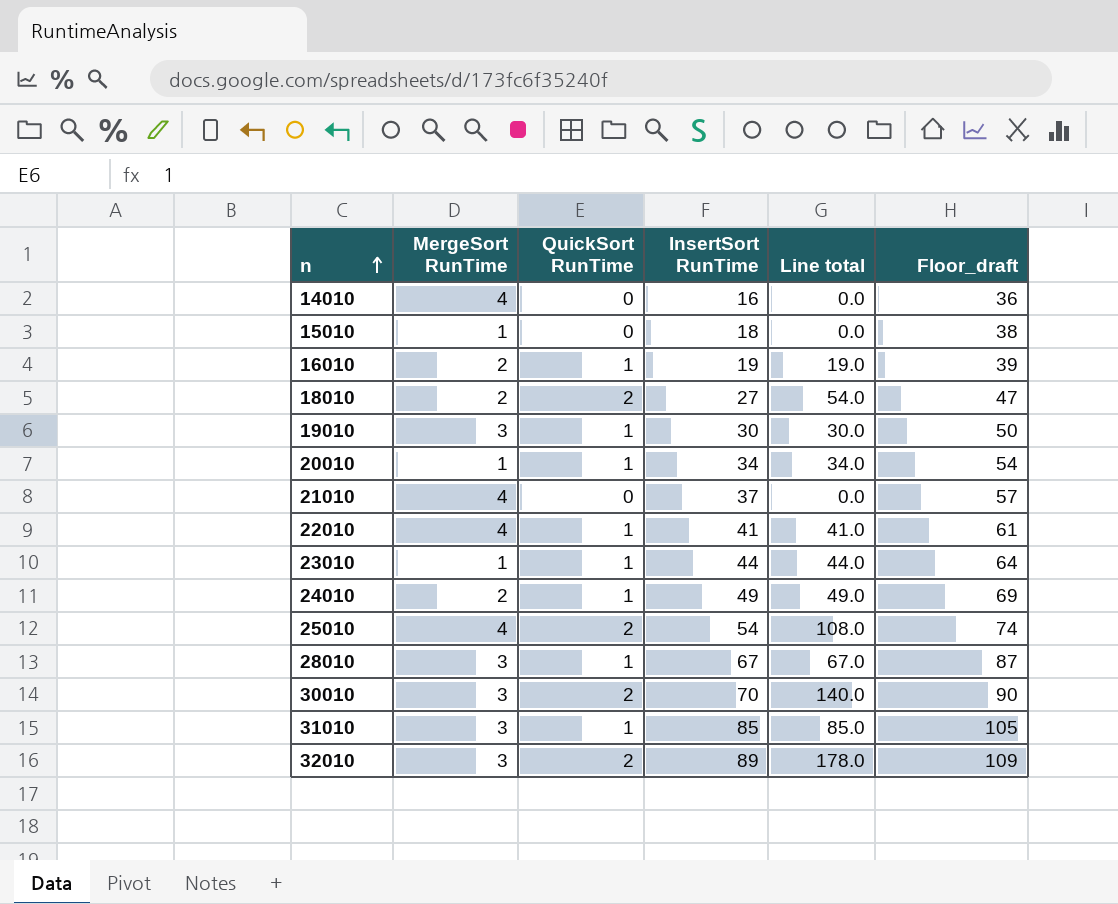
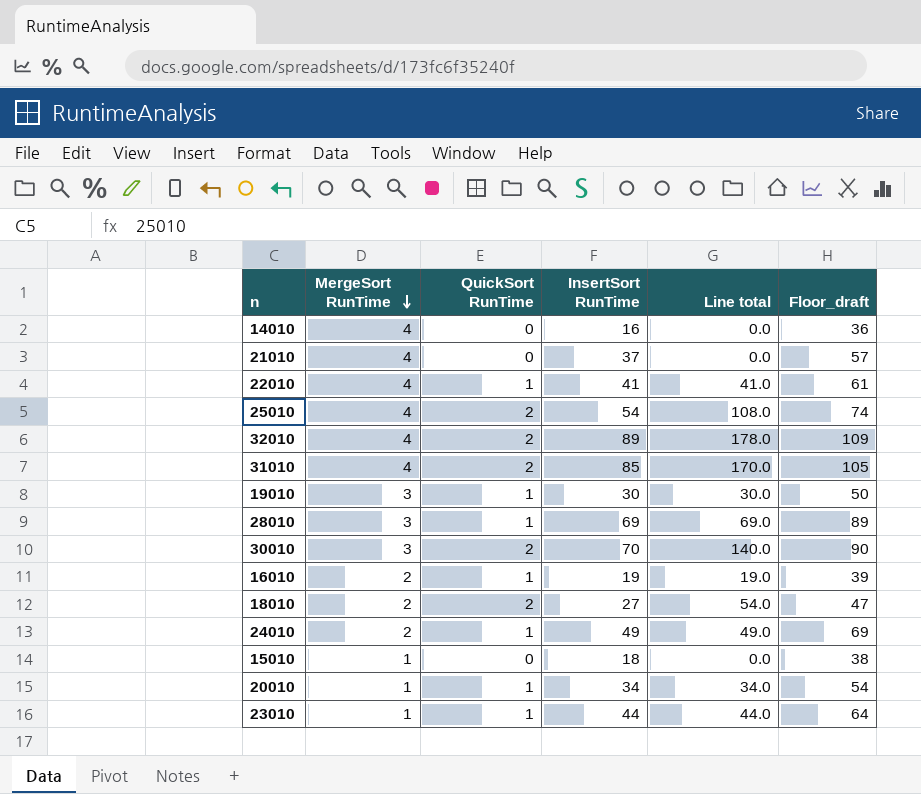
row order: n ascending -> MergeSort RunTime descending
32010 | MergeSort RunTime: 3 -> 4
31010 | MergeSort RunTime: 3 -> 4
31010 | QuickSort RunTime: 1 -> 2
31010 | Line total: 85.0 -> 170.0
28010 | InsertSort RunTime: 67 -> 69
28010 | Line total: 67.0 -> 69.0
28010 | Floor_draft: 87 -> 89

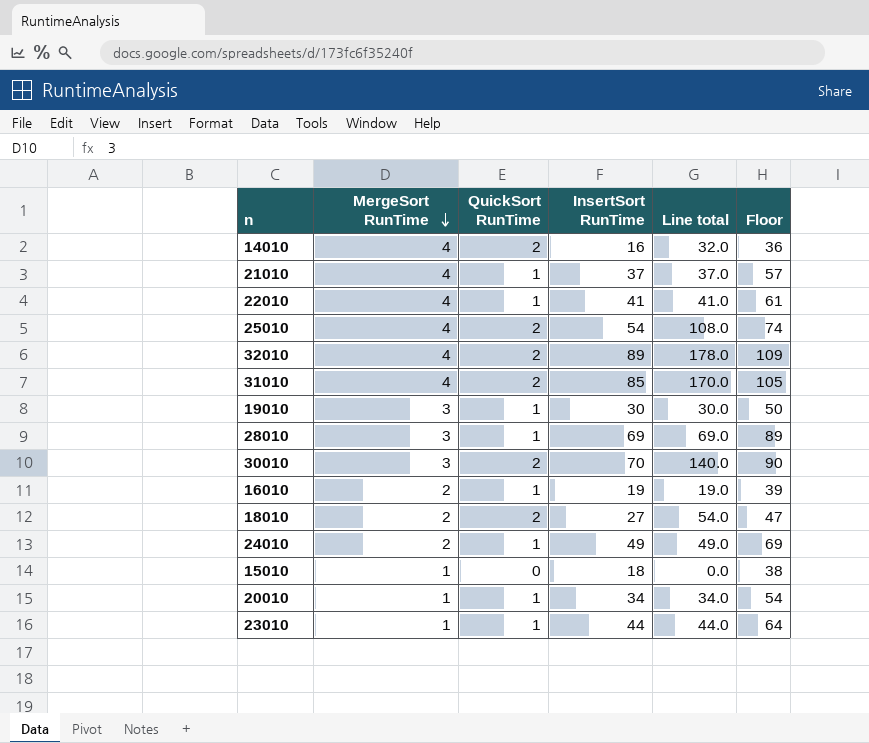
column name: Floor_draft -> Floor
14010 | QuickSort RunTime: 0 -> 2
14010 | Line total: 0.0 -> 32.0
21010 | QuickSort RunTime: 0 -> 1
21010 | Line total: 0.0 -> 37.0

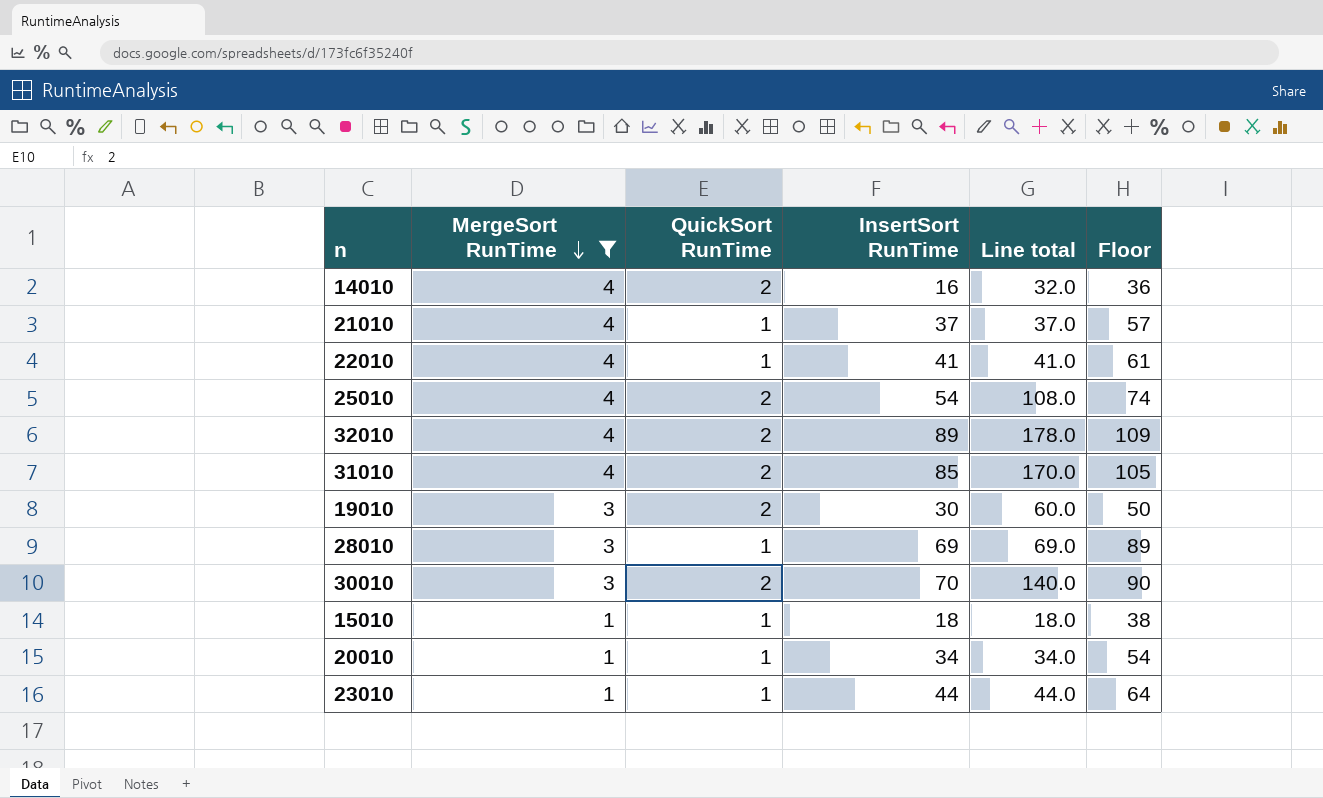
filter: none -> MergeSort RunTime != 2
19010 | QuickSort RunTime: 1 -> 2
19010 | Line total: 30.0 -> 60.0
15010 | QuickSort RunTime: 0 -> 1
15010 | Line total: 0.0 -> 18.0

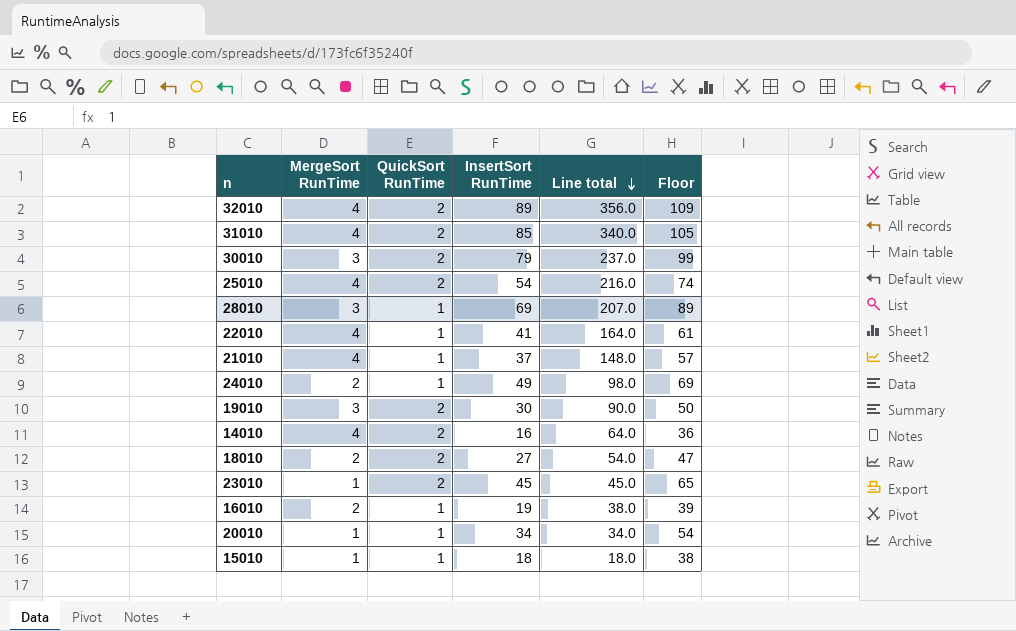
filter: MergeSort RunTime != 2 -> none
row order: MergeSort RunTime descending -> Line total descending
column Line total | formula: [QuickSort RunTime] * [InsertSort RunTime] -> [MergeSort RunTime] * [InsertSort RunTime]
30010 | InsertSort RunTime: 70 -> 79
30010 | Floor: 90 -> 99
23010 | QuickSort RunTime: 1 -> 2
23010 | InsertSort RunTime: 44 -> 45
23010 | Floor: 64 -> 65

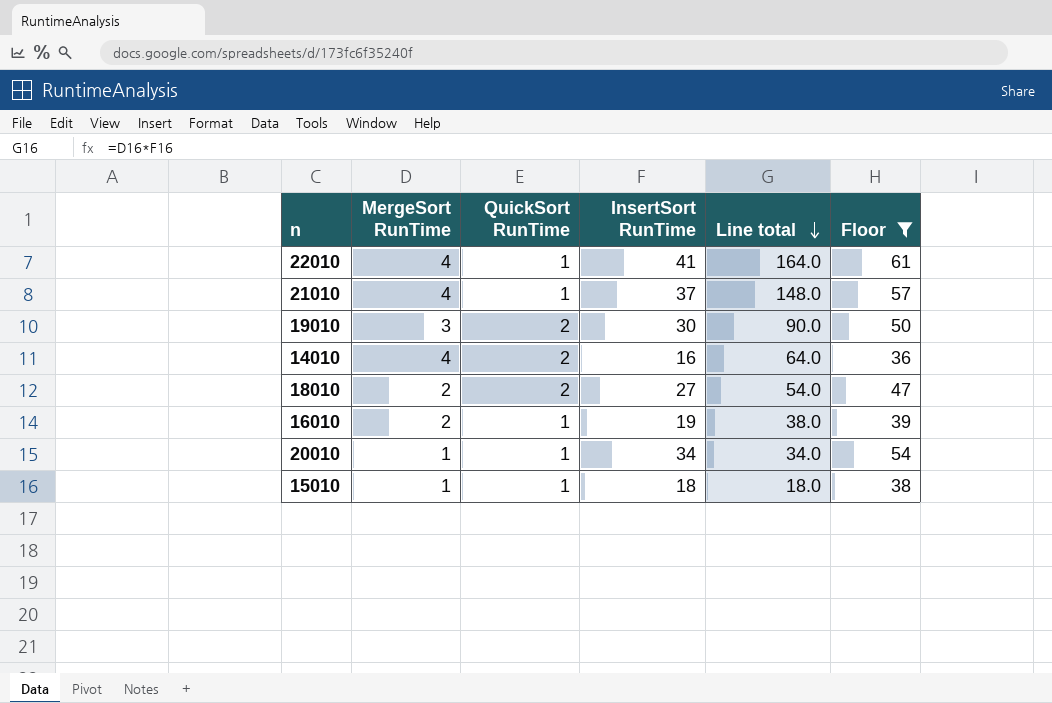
filter: none -> Floor <= 61

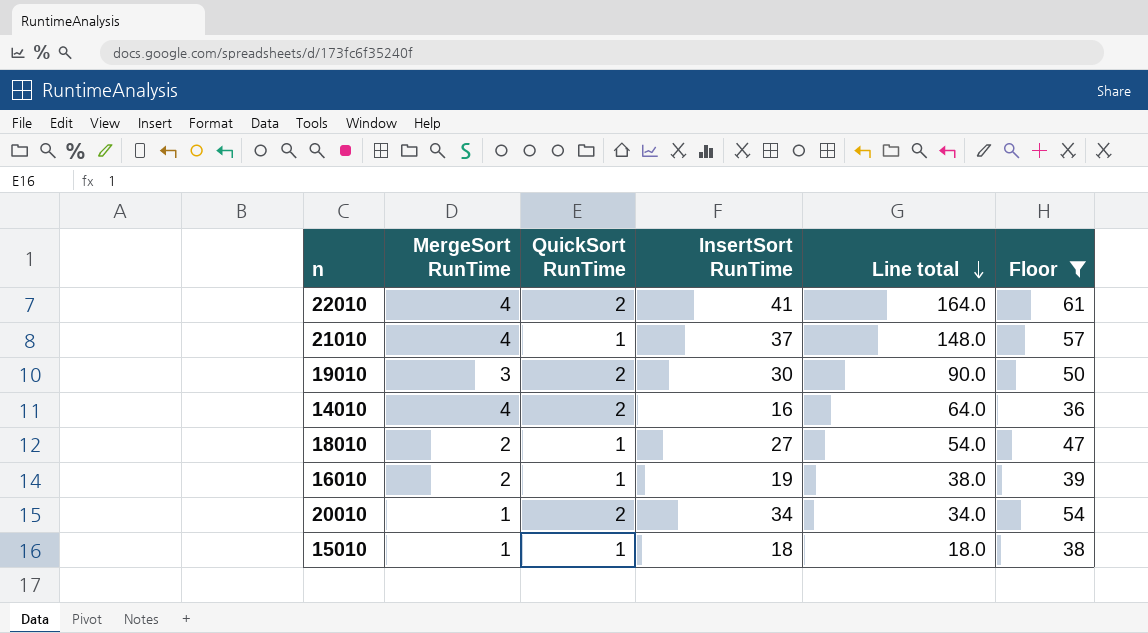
22010 | QuickSort RunTime: 1 -> 2
18010 | QuickSort RunTime: 2 -> 1
20010 | QuickSort RunTime: 1 -> 2

